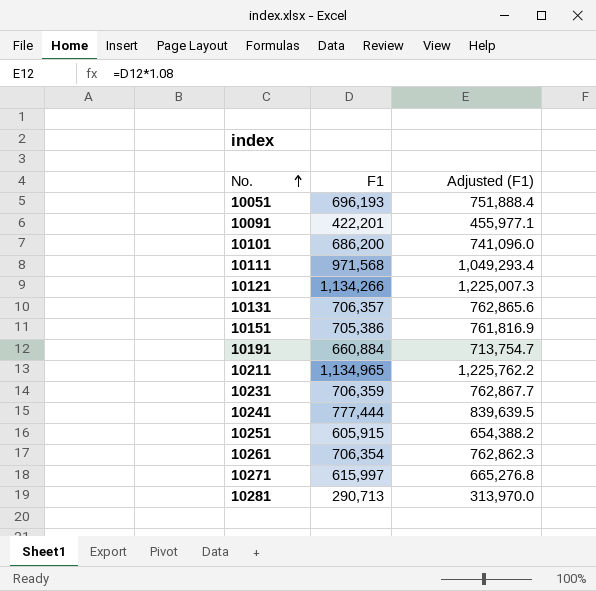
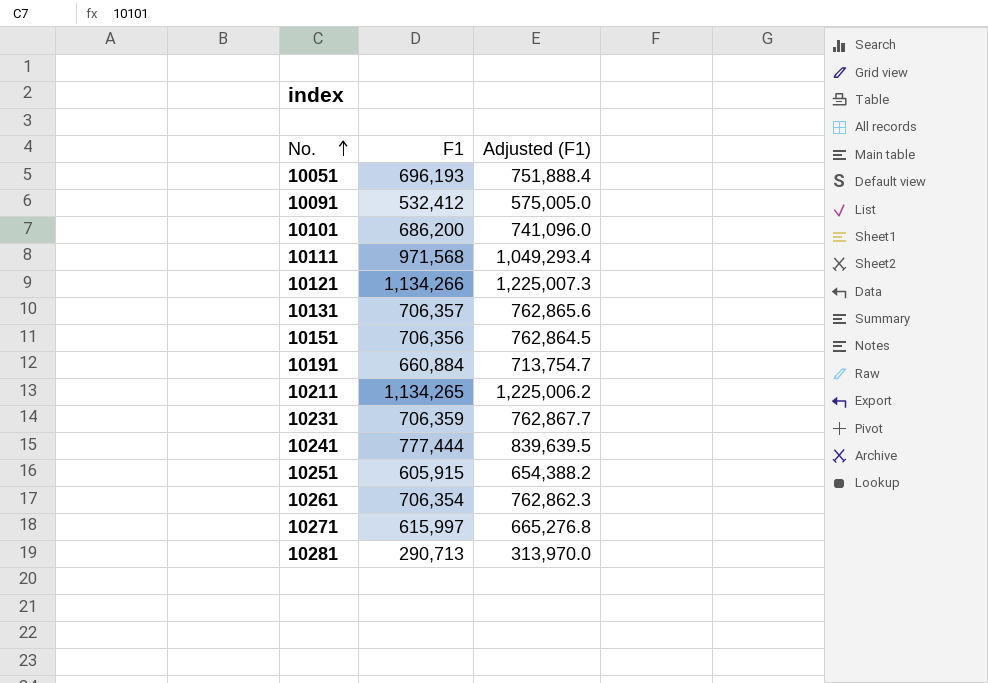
10091 | F1: 422,201 -> 532,412
10091 | Adjusted (F1): 455,977.1 -> 575,005.0
10151 | F1: 705,386 -> 706,356
10151 | Adjusted (F1): 761,816.9 -> 762,864.5
10211 | F1: 1,134,965 -> 1,134,265
10211 | Adjusted (F1): 1,225,762.2 -> 1,225,006.2

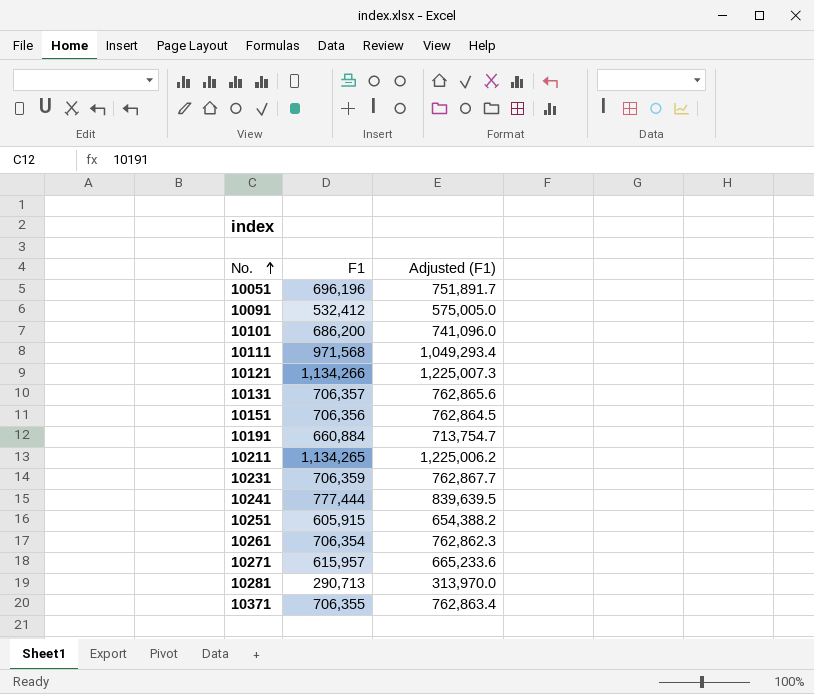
10051 | F1: 696,193 -> 696,196
10051 | Adjusted (F1): 751,888.4 -> 751,891.7
10271 | F1: 615,997 -> 615,957
10271 | Adjusted (F1): 665,276.8 -> 665,233.6
row 10371: none -> 706,355 | 762,863.4

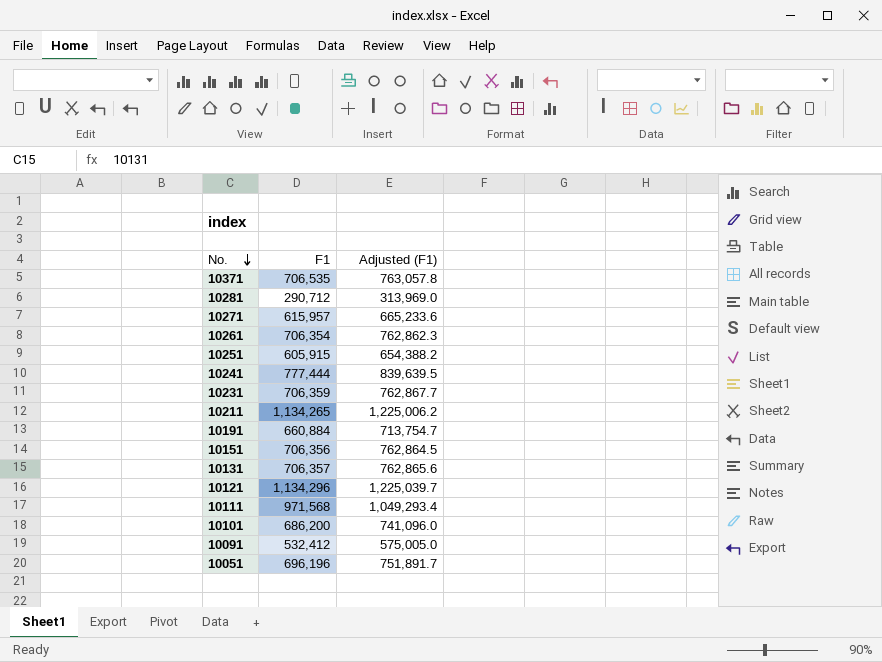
row order: No. ascending -> No. descending
10371 | F1: 706,355 -> 706,535
10371 | Adjusted (F1): 762,863.4 -> 763,057.8
10281 | F1: 290,713 -> 290,712
10281 | Adjusted (F1): 313,970.0 -> 313,969.0
10121 | F1: 1,134,266 -> 1,134,296
10121 | Adjusted (F1): 1,225,007.3 -> 1,225,039.7

